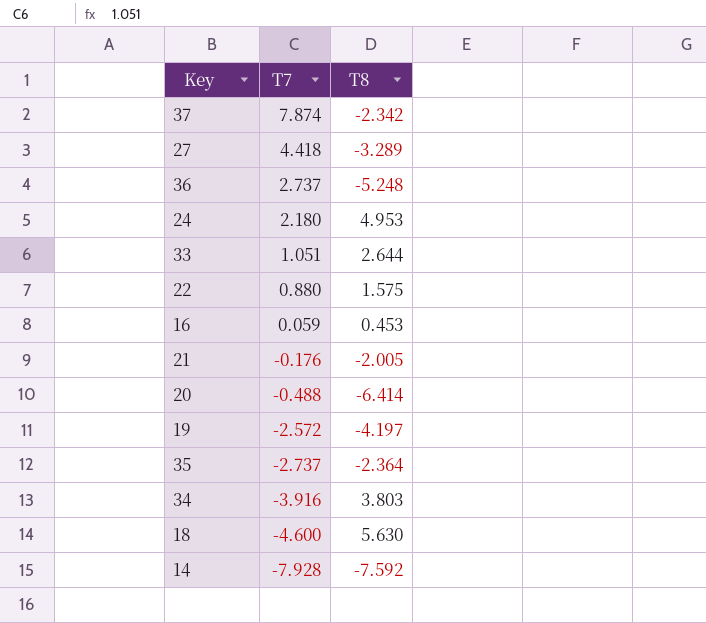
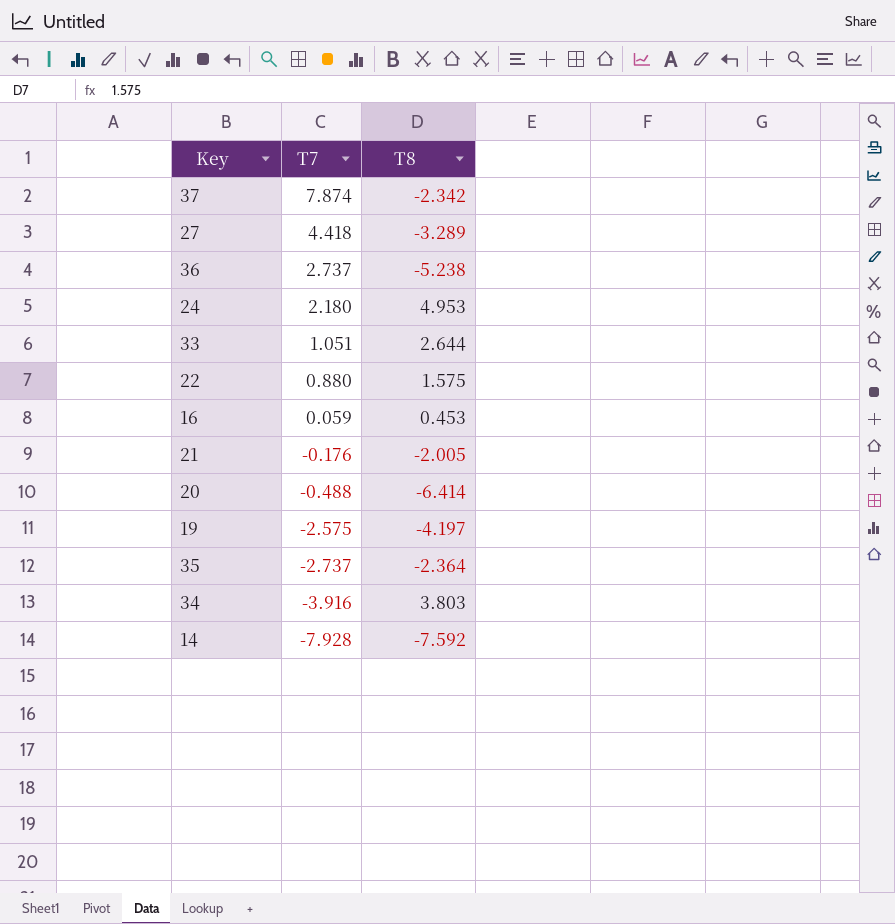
row 18: -4.600 | 5.630 -> none
36 | T8: -5.248 -> -5.238
19 | T7: -2.572 -> -2.575

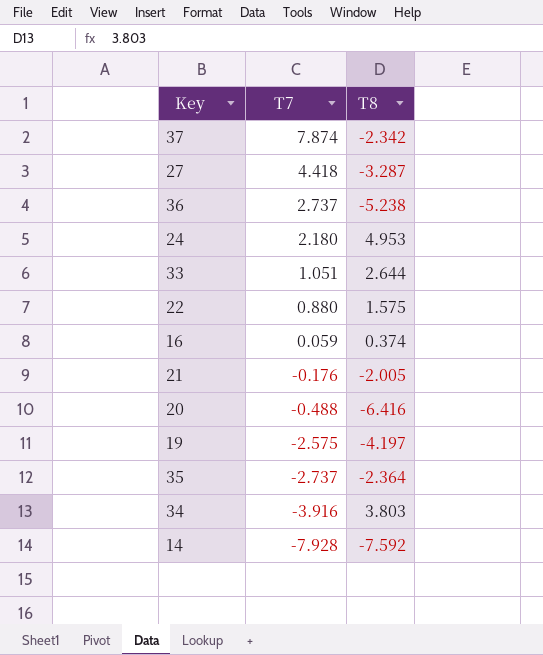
27 | T8: -3.289 -> -3.287
16 | T8: 0.453 -> 0.374
20 | T8: -6.414 -> -6.416

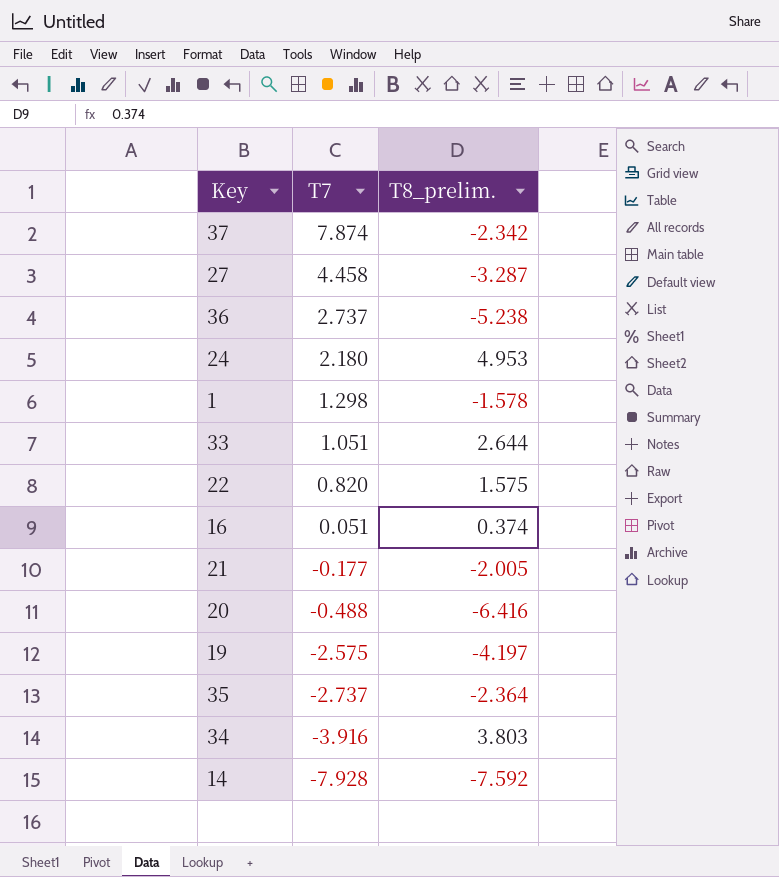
column name: T8 -> T8_prelim.
27 | T7: 4.418 -> 4.458
row 1: none -> 1.298 | -1.578
22 | T7: 0.880 -> 0.820
16 | T7: 0.059 -> 0.051
21 | T7: -0.176 -> -0.177

